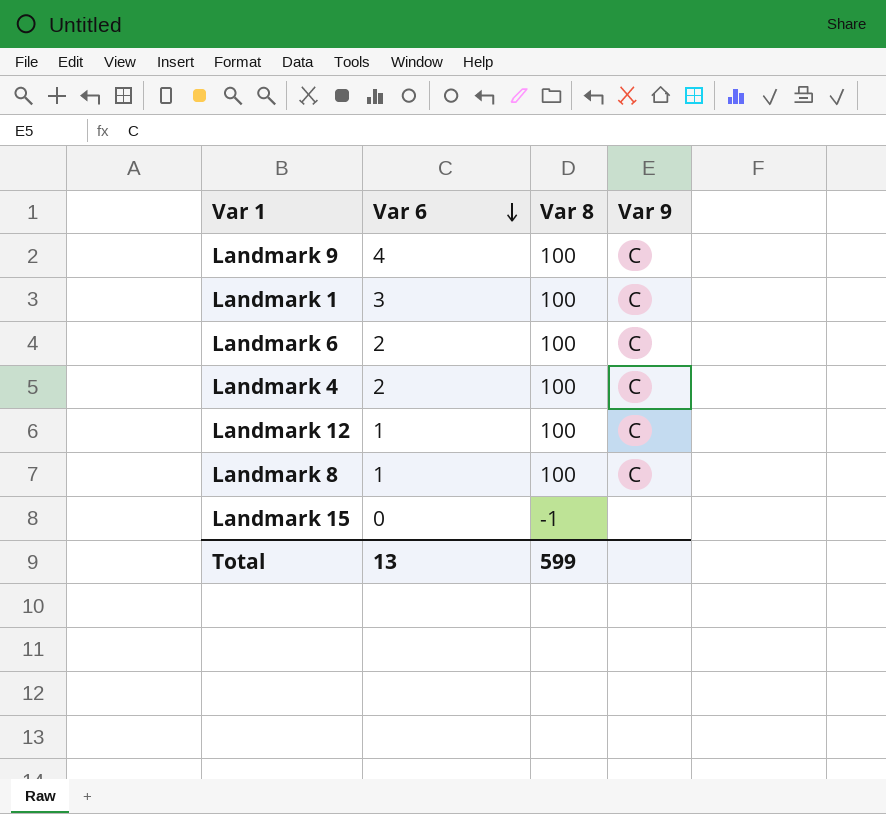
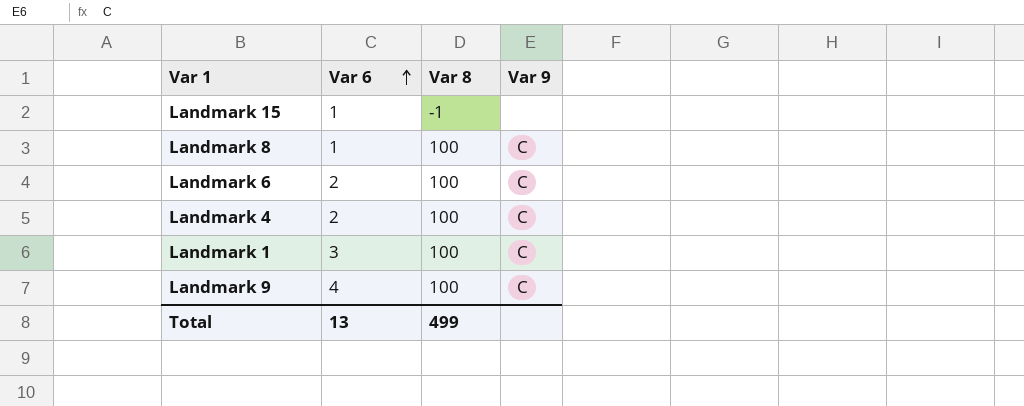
row order: Var 6 descending -> Var 6 ascending
row Landmark 12: 1 | 100 | C -> none
Landmark 15 | Var 6: 0 -> 1
Total | Var 8: 599 -> 499

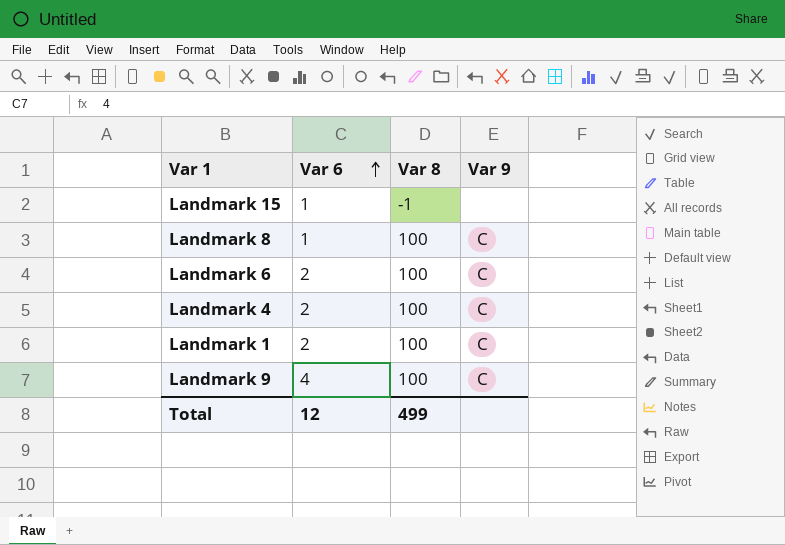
Landmark 1 | Var 6: 3 -> 2
Total | Var 6: 13 -> 12

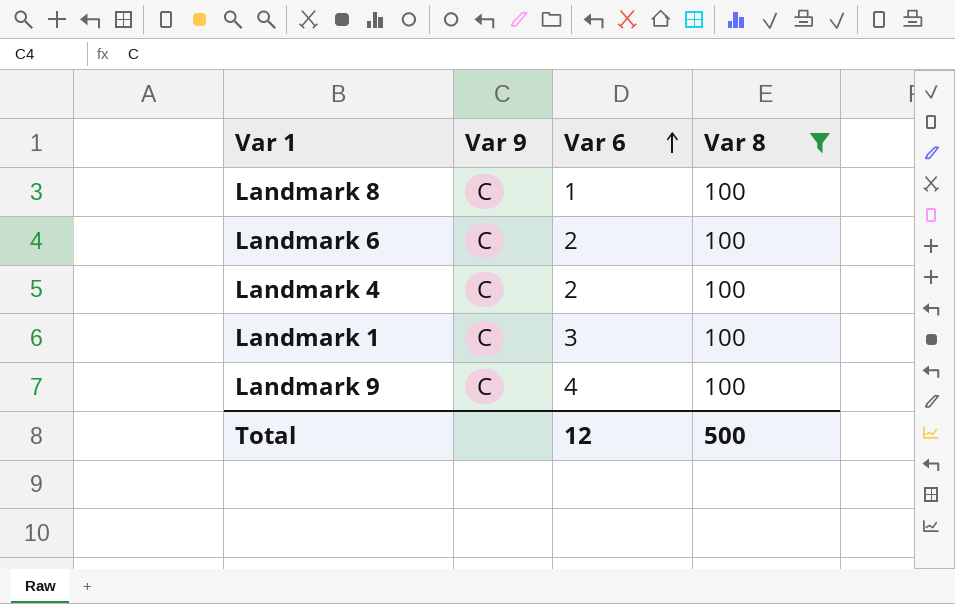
filter: none -> Var 8 = 100
column Var 9 | position: 4 -> 2
Landmark 1 | Var 6: 2 -> 3
Total | Var 8: 499 -> 500

